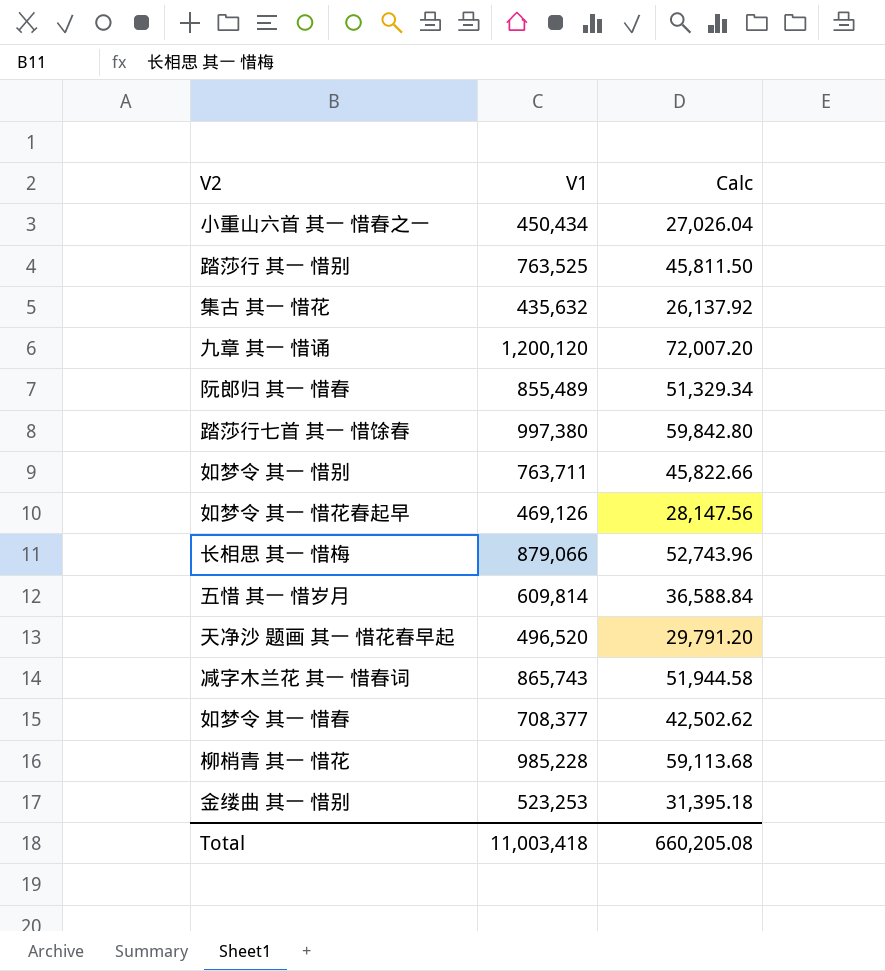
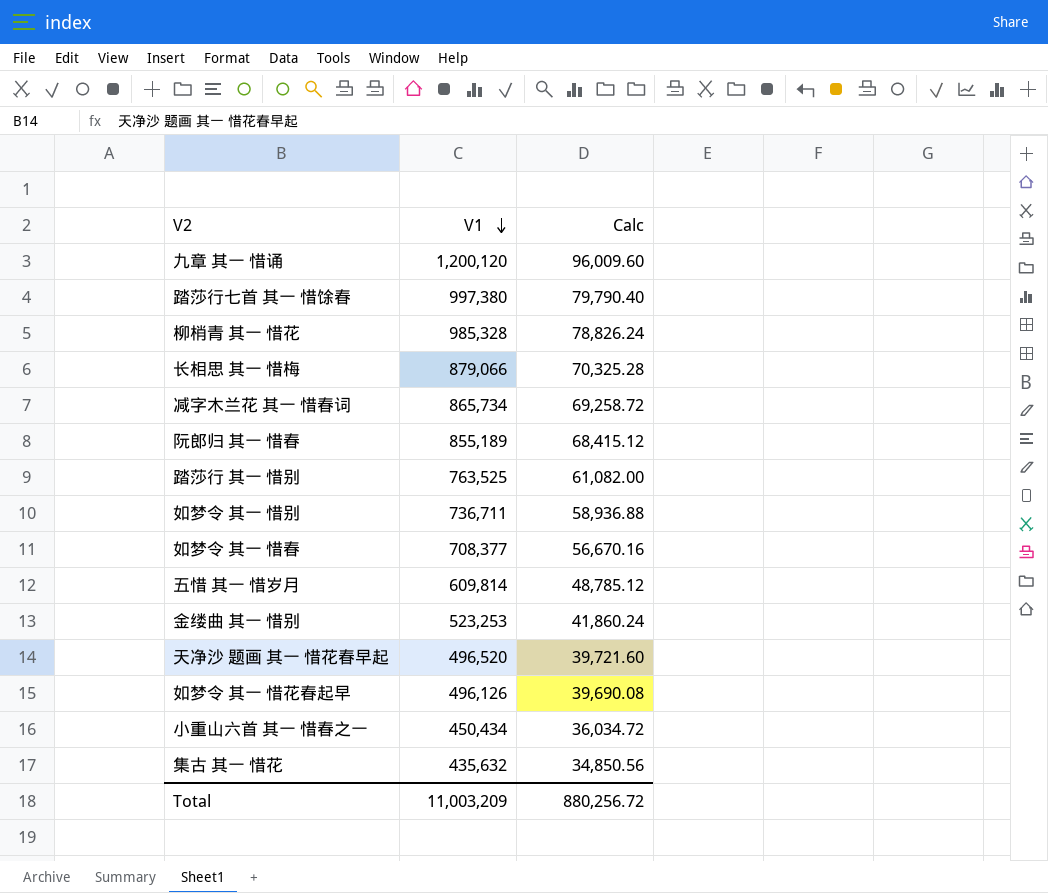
row order: none -> V1 descending
column Calc | formula: [V1] * 0.06 -> [V1] * 0.08
柳梢青 其一 惜花 | V1: 985,228 -> 985,328
减字木兰花 其一 惜春词 | V1: 865,743 -> 865,734
阮郎归 其一 惜春 | V1: 855,489 -> 855,189
如梦令 其一 惜别 | V1: 763,711 -> 736,711
如梦令 其一 惜花春起早 | V1: 469,126 -> 496,126
Total | V1: 11,003,418 -> 11,003,209
Total | Calc: 660,205.08 -> 880,256.72

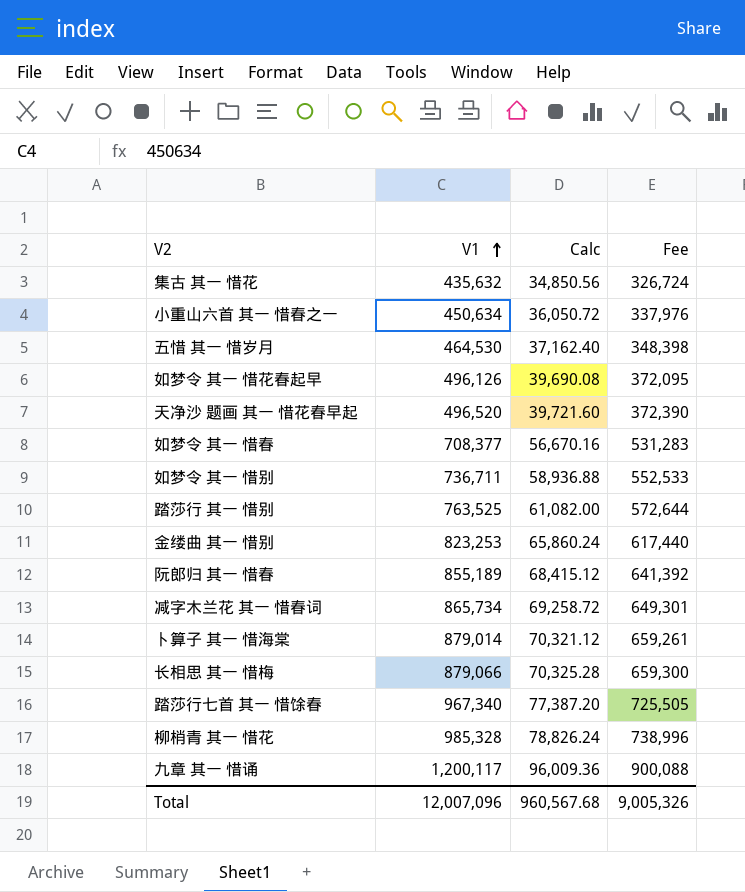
row order: V1 descending -> V1 ascending
column Fee | formula: none -> [V1] * 0.75
小重山六首 其一 惜春之一 | V1: 450,434 -> 450,634
小重山六首 其一 惜春之一 | Calc: 36,034.72 -> 36,050.72
五惜 其一 惜岁月 | V1: 609,814 -> 464,530
五惜 其一 惜岁月 | Calc: 48,785.12 -> 37,162.40
金缕曲 其一 惜别 | V1: 523,253 -> 823,253
金缕曲 其一 惜别 | Calc: 41,860.24 -> 65,860.24
row 卜算子 其一 惜海棠: none -> 879,014 | 70,321.12 | 659,261
踏莎行七首 其一 惜馀春 | V1: 997,380 -> 967,340
踏莎行七首 其一 惜馀春 | Calc: 79,790.40 -> 77,387.20
九章 其一 惜诵 | V1: 1,200,120 -> 1,200,117
九章 其一 惜诵 | Calc: 96,009.60 -> 96,009.36
Total | V1: 11,003,209 -> 12,007,096
Total | Calc: 880,256.72 -> 960,567.68

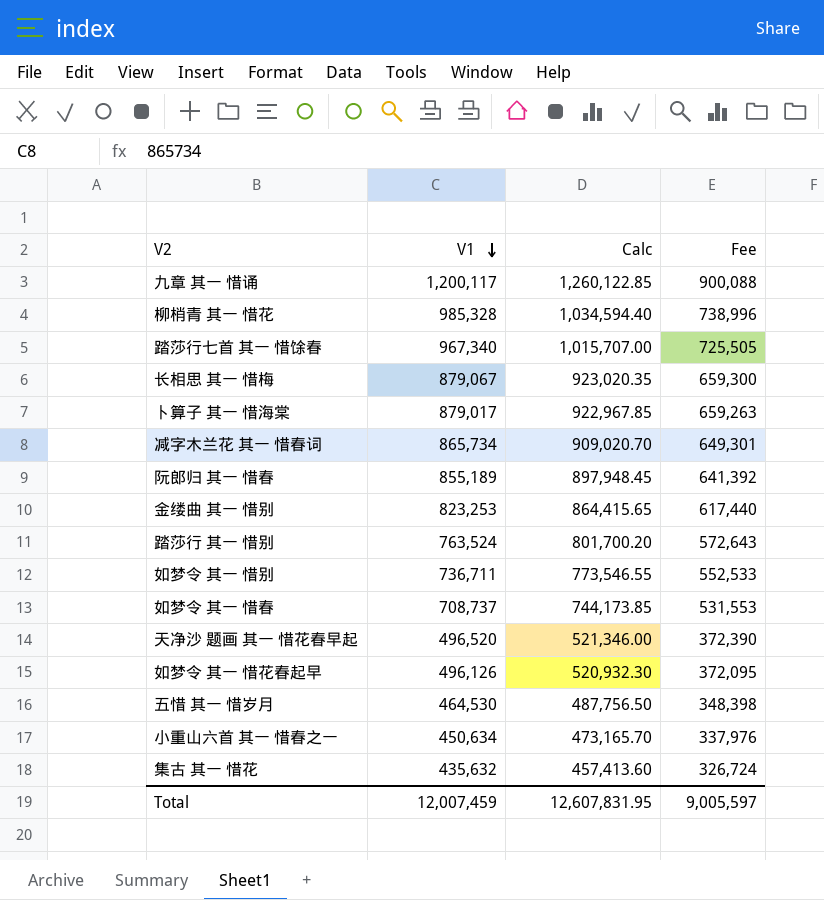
row order: V1 ascending -> V1 descending
column Calc | formula: [V1] * 0.08 -> [V1] * 1.05
长相思 其一 惜梅 | V1: 879,066 -> 879,067
卜算子 其一 惜海棠 | V1: 879,014 -> 879,017
卜算子 其一 惜海棠 | Fee: 659,261 -> 659,263
踏莎行 其一 惜别 | V1: 763,525 -> 763,524
踏莎行 其一 惜别 | Fee: 572,644 -> 572,643
如梦令 其一 惜春 | V1: 708,377 -> 708,737
如梦令 其一 惜春 | Fee: 531,283 -> 531,553
Total | V1: 12,007,096 -> 12,007,459
Total | Calc: 960,567.68 -> 12,607,831.95
Total | Fee: 9,005,326 -> 9,005,597

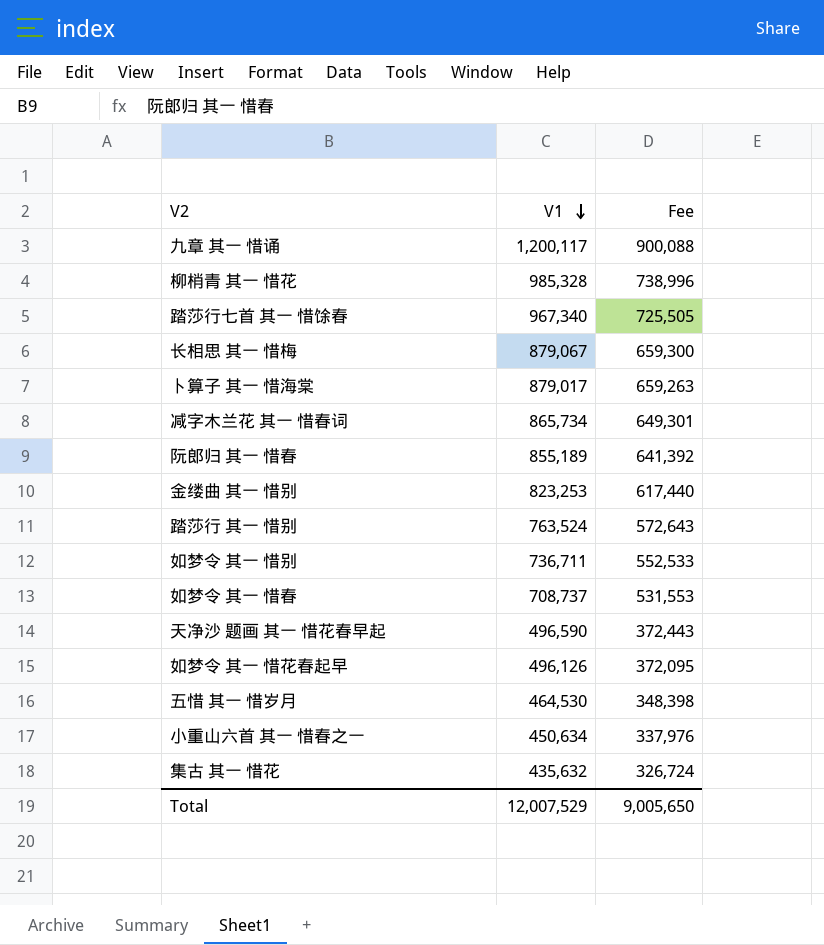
column Calc | formula: [V1] * 1.05 -> none
天净沙 题画 其一 惜花春早起 | V1: 496,520 -> 496,590
天净沙 题画 其一 惜花春早起 | Fee: 372,390 -> 372,443
Total | V1: 12,007,459 -> 12,007,529
Total | Fee: 9,005,597 -> 9,005,650

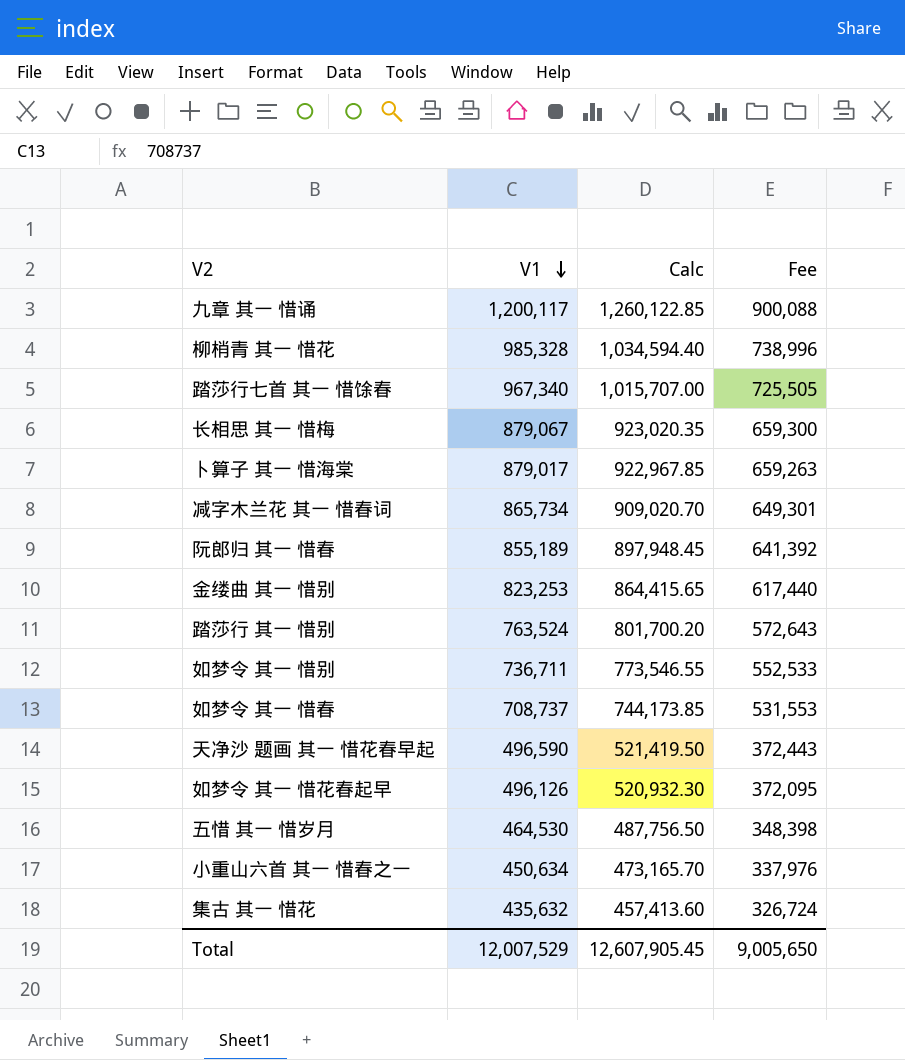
column Calc | formula: none -> [V1] * 1.05

